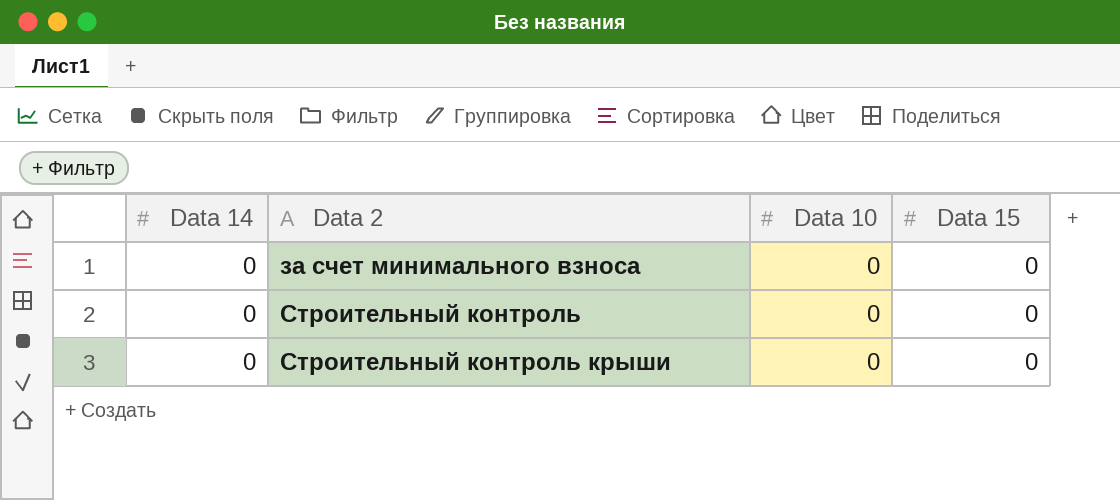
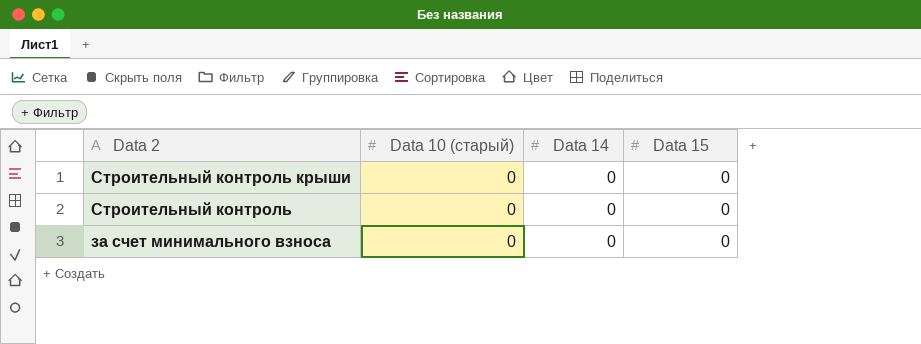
row order: Data 2 ascending -> Data 2 descending
column name: Data 10 -> Data 10 (старый)
column Data 14 | position: 1 -> 3

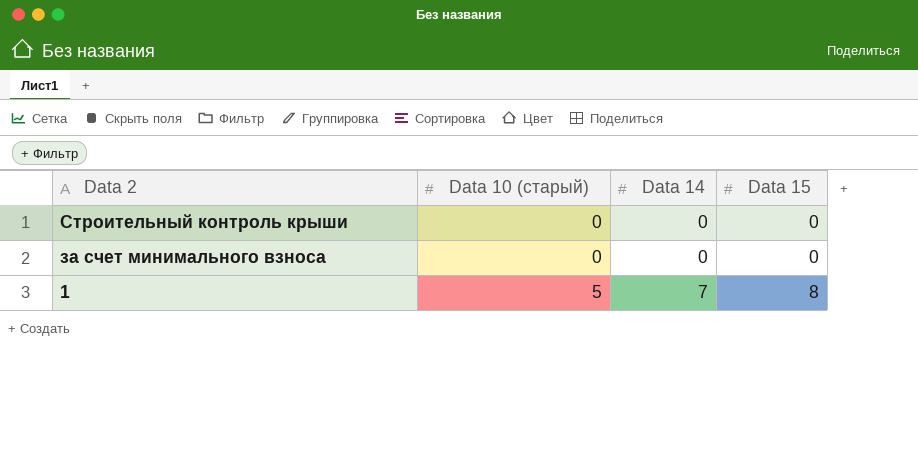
row Строительный контроль: 0 | 0 | 0 -> none
row 1: none -> 5 | 7 | 8

